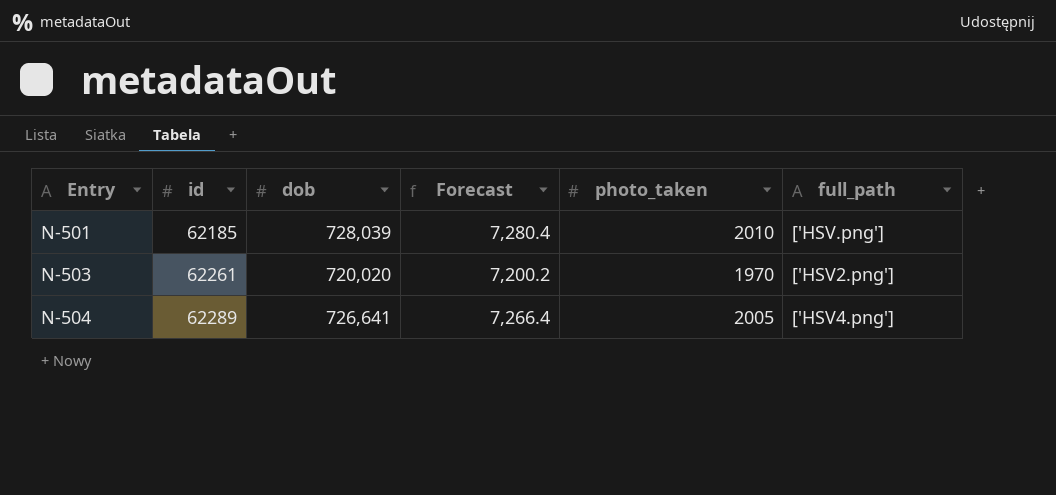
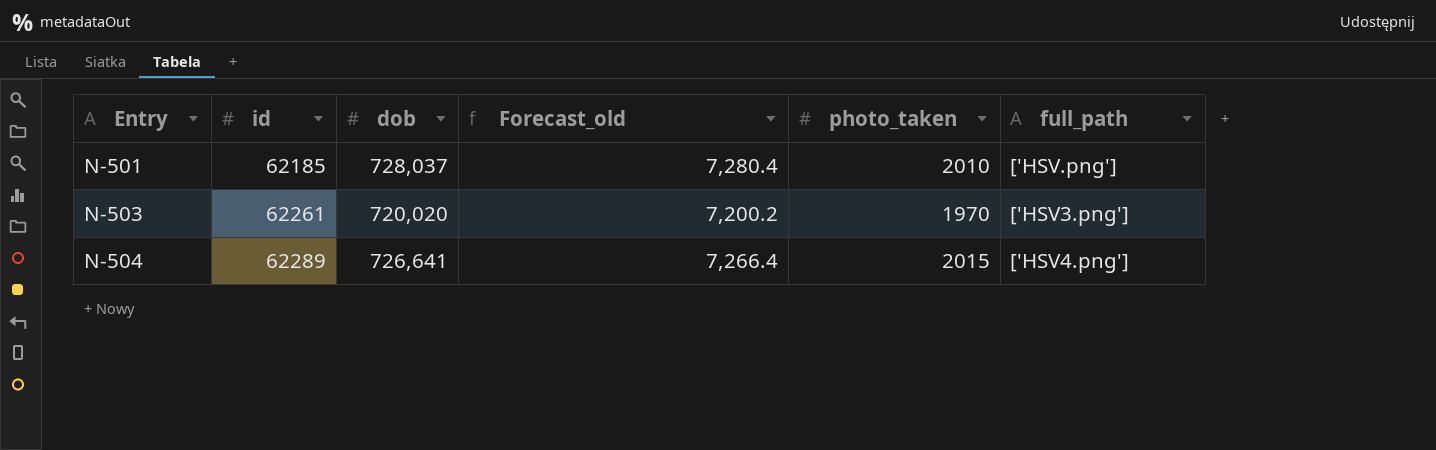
column name: Forecast -> Forecast_old
N-501 | dob: 728,039 -> 728,037
N-503 | full_path: ['HSV2.png'] -> ['HSV3.png']
N-504 | photo_taken: 2005 -> 2015

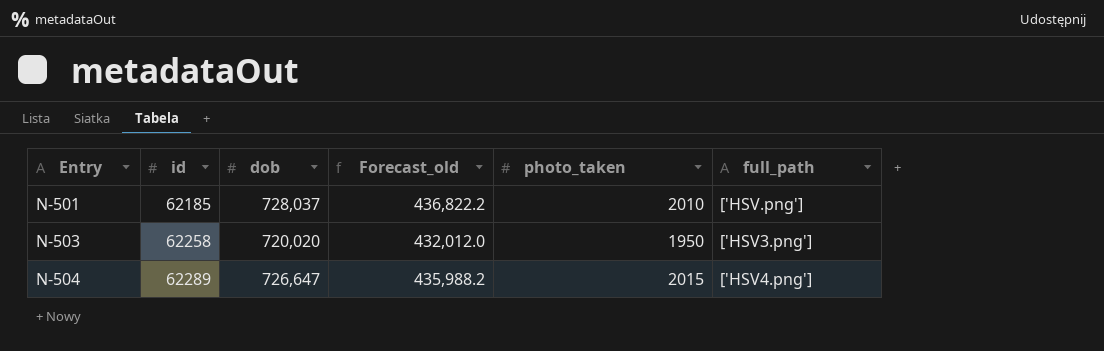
column Forecast_old | formula: [dob] * 0.01 -> [dob] * 0.6
N-503 | id: 62261 -> 62258
N-503 | photo_taken: 1970 -> 1950
N-504 | dob: 726,641 -> 726,647

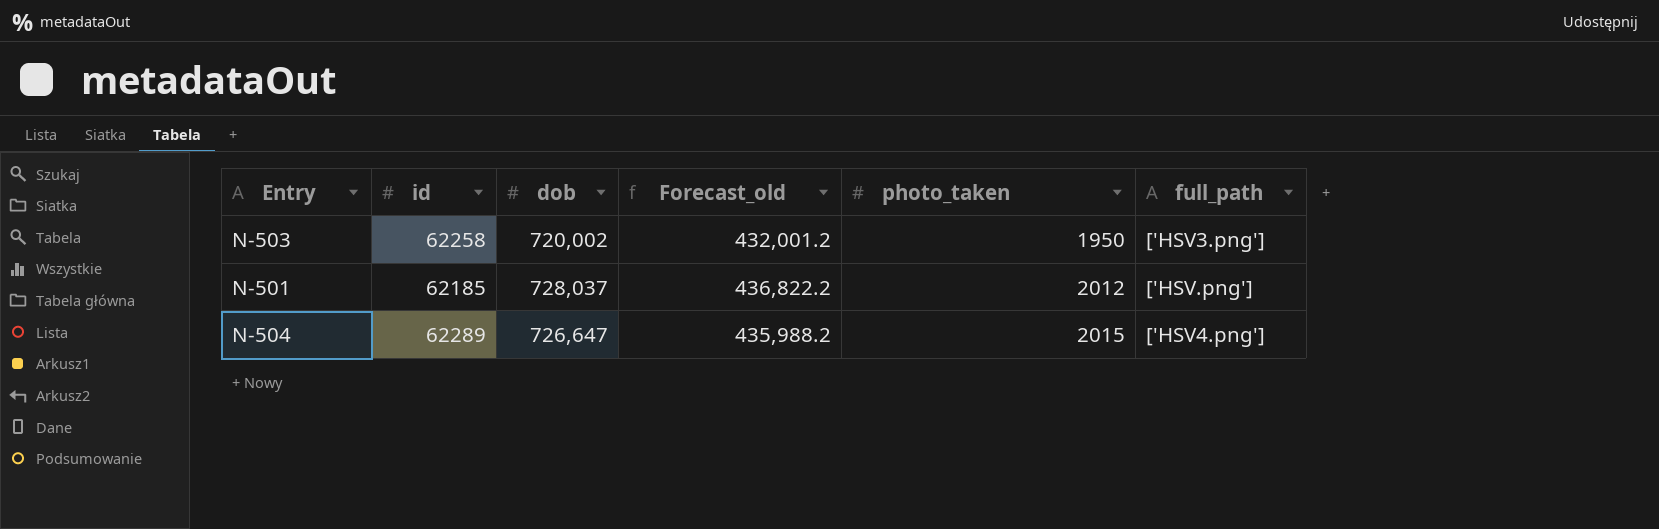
row order: Entry ascending -> photo_taken ascending
N-503 | dob: 720,020 -> 720,002
N-503 | Forecast_old: 432,012.0 -> 432,001.2
N-501 | photo_taken: 2010 -> 2012

